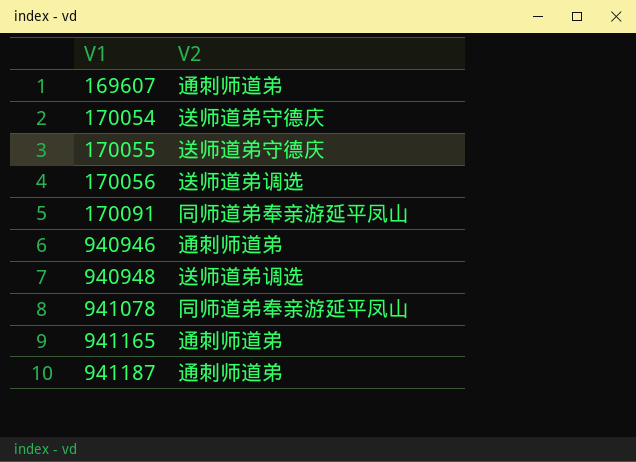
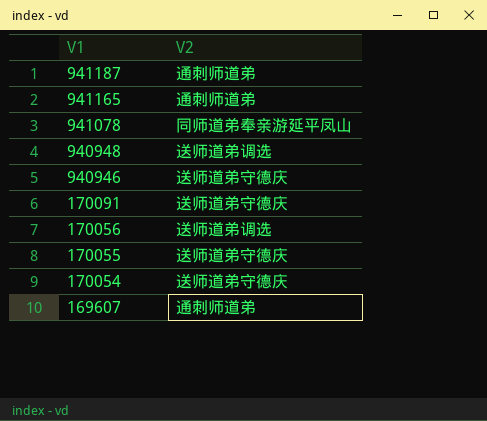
row order: V1 ascending -> V1 descending
940946 | V2: 通刺师道弟 -> 送师道弟守德庆
170091 | V2: 同师道弟奉亲游延平凤山 -> 送师道弟守德庆

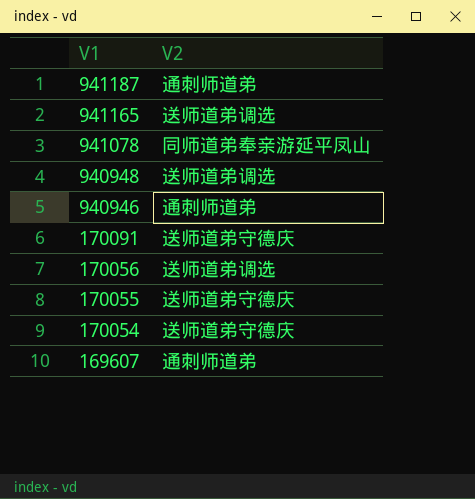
941165 | V2: 通刺师道弟 -> 送师道弟调选
940946 | V2: 送师道弟守德庆 -> 通刺师道弟

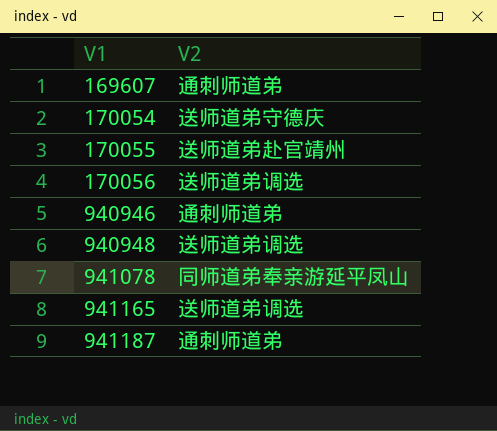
row order: V1 descending -> V1 ascending
row 170091: 送师道弟守德庆 -> none
170055 | V2: 送师道弟守德庆 -> 送师道弟赴官靖州

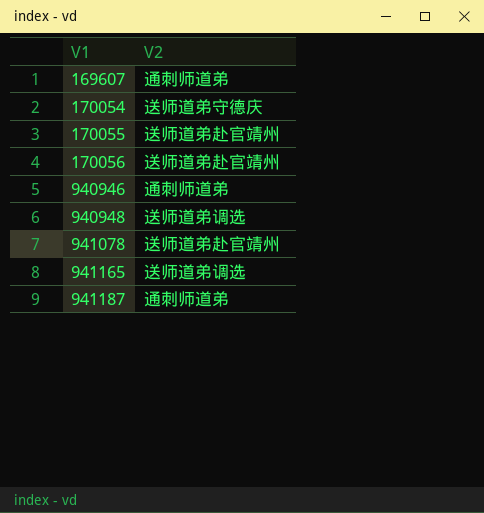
170056 | V2: 送师道弟调选 -> 送师道弟赴官靖州
941078 | V2: 同师道弟奉亲游延平凤山 -> 送师道弟赴官靖州

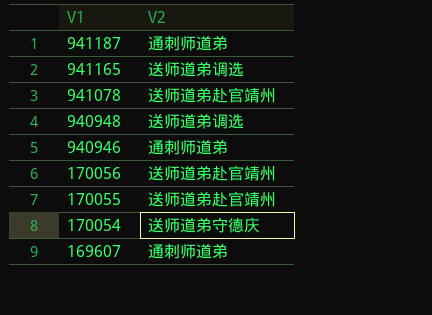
row order: V1 ascending -> V1 descending

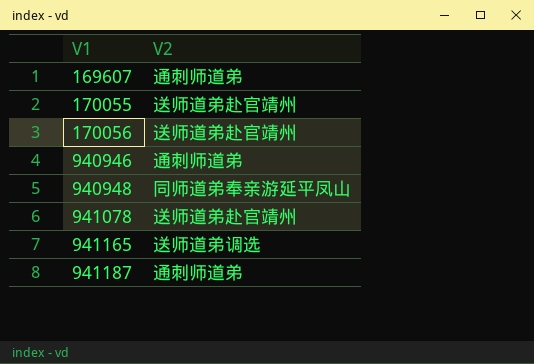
row order: V1 descending -> V1 ascending
row 170054: 送师道弟守德庆 -> none
940948 | V2: 送师道弟调选 -> 同师道弟奉亲游延平凤山

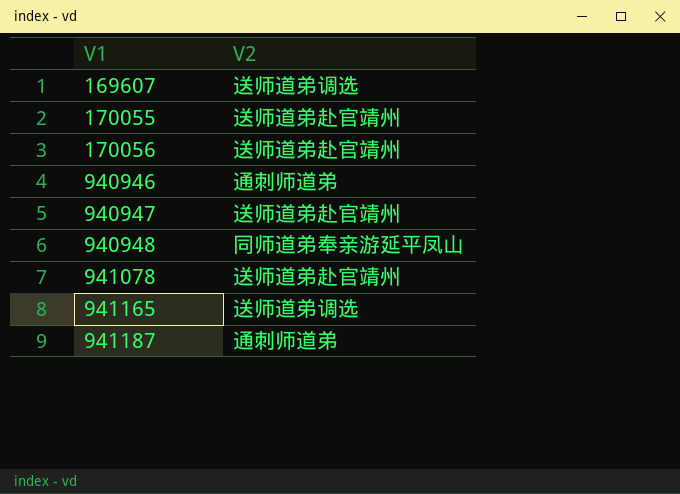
169607 | V2: 通刺师道弟 -> 送师道弟调选
row 940947: none -> 送师道弟赴官靖州

